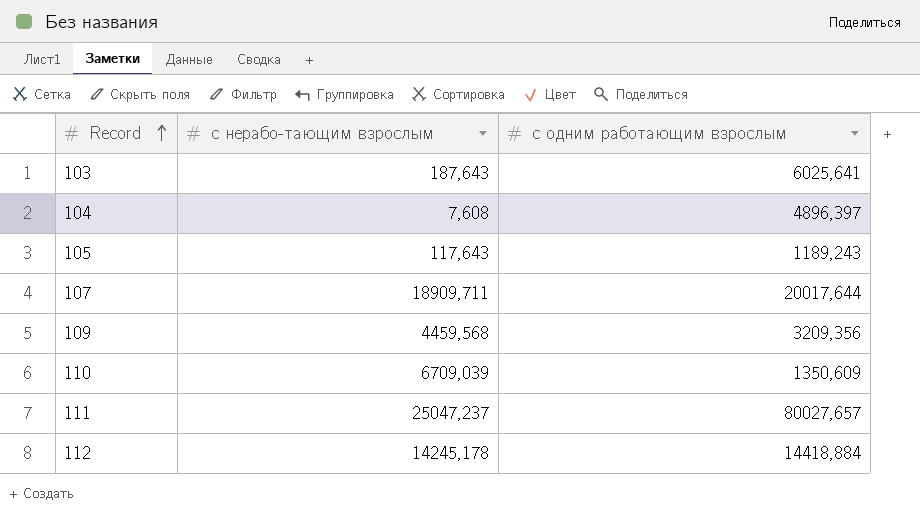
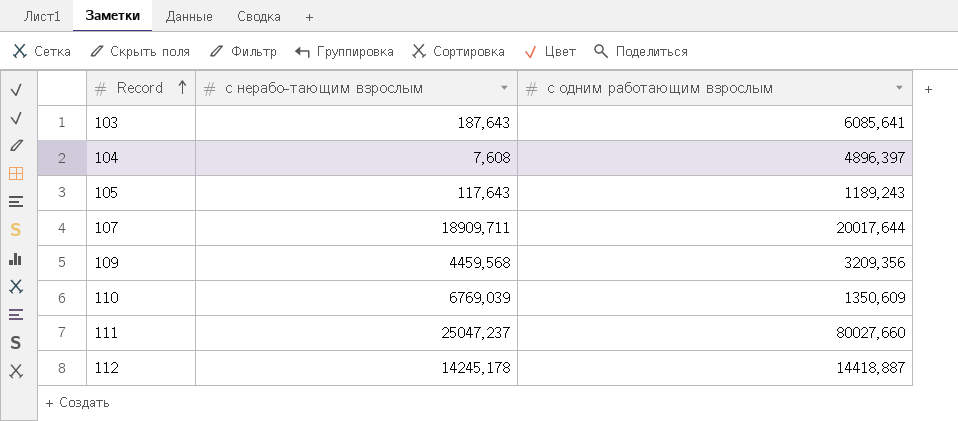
103 | с одним работающим взрослым: 6025,641 -> 6085,641
110 | с нерабо-тающим взрослым: 6709,039 -> 6769,039
111 | с одним работающим взрослым: 80027,657 -> 80027,660
112 | с одним работающим взрослым: 14418,884 -> 14418,887

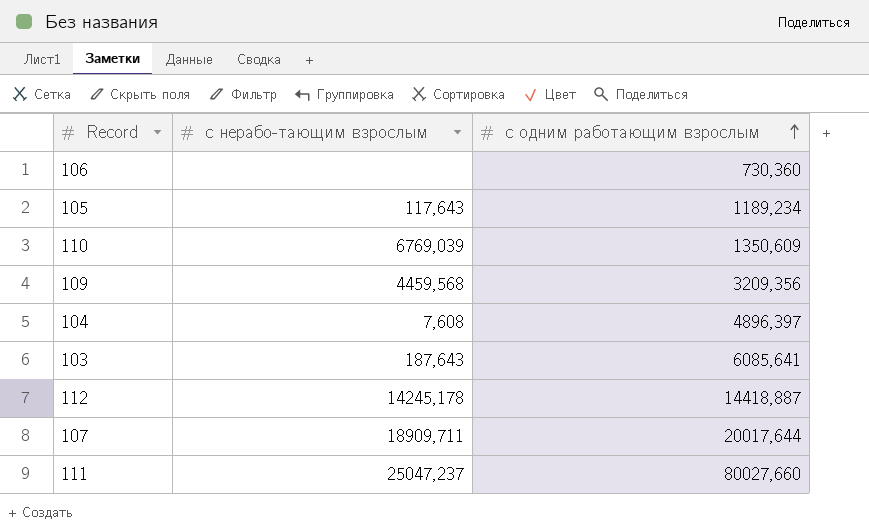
row order: Record ascending -> с одним работающим взрослым ascending
row 106: none -> none | 730,360
105 | с одним работающим взрослым: 1189,243 -> 1189,234

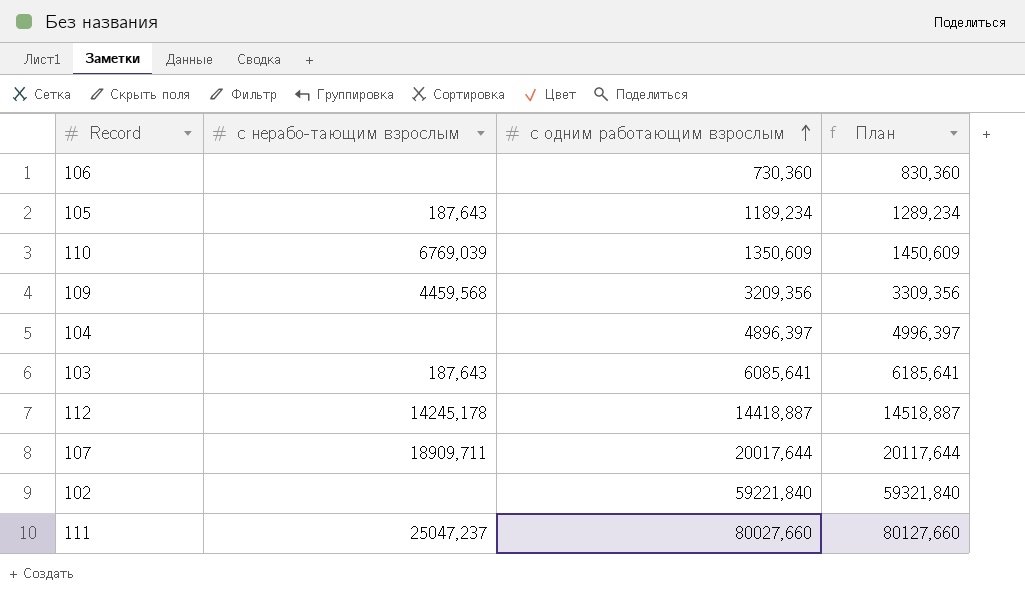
column План | formula: none -> [с одним работающим взрослым] + 100
105 | с нерабо-тающим взрослым: 117,643 -> 187,643
104 | с нерабо-тающим взрослым: 7,608 -> none
row 102: none -> none | 59221,840 | 59321,840

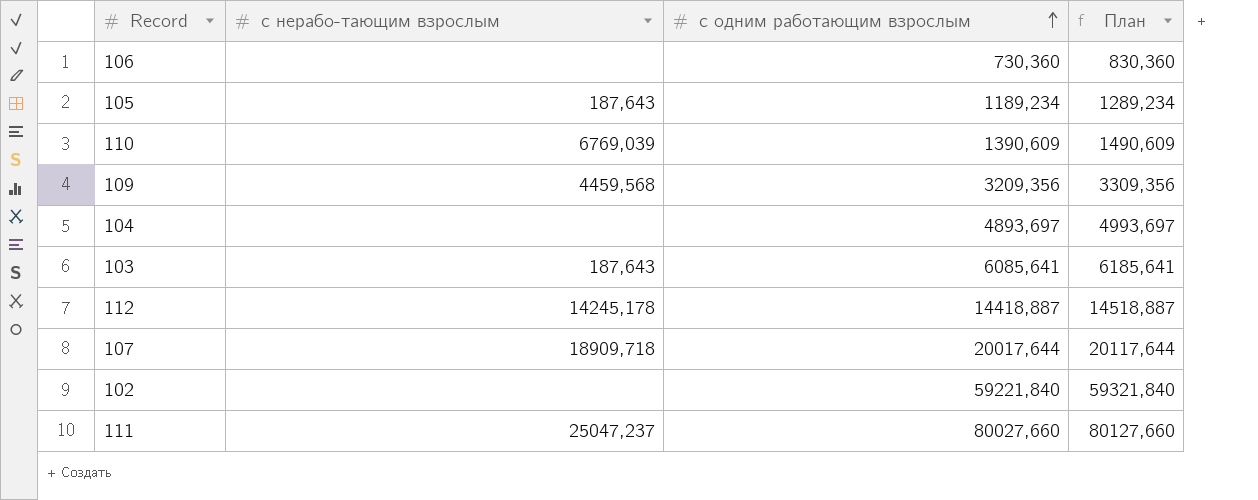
110 | с одним работающим взрослым: 1350,609 -> 1390,609
110 | План: 1450,609 -> 1490,609
104 | с одним работающим взрослым: 4896,397 -> 4893,697
104 | План: 4996,397 -> 4993,697
107 | с нерабо-тающим взрослым: 18909,711 -> 18909,718

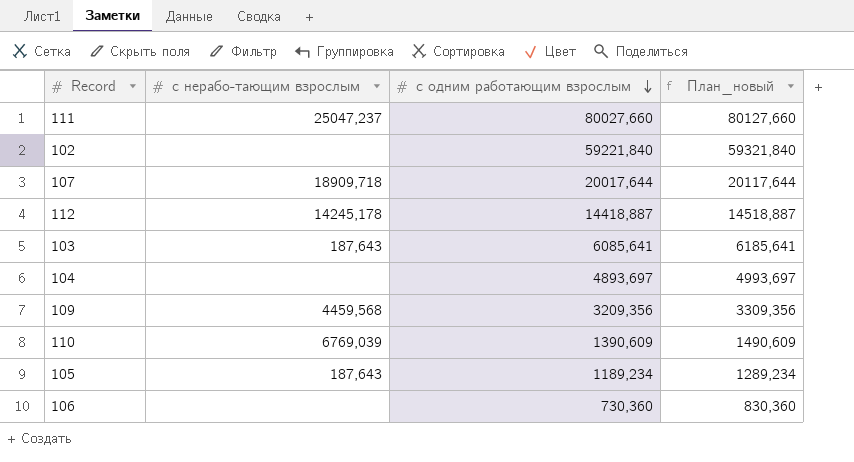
row order: с одним работающим взрослым ascending -> с одним работающим взрослым descending
column name: План -> План_новый

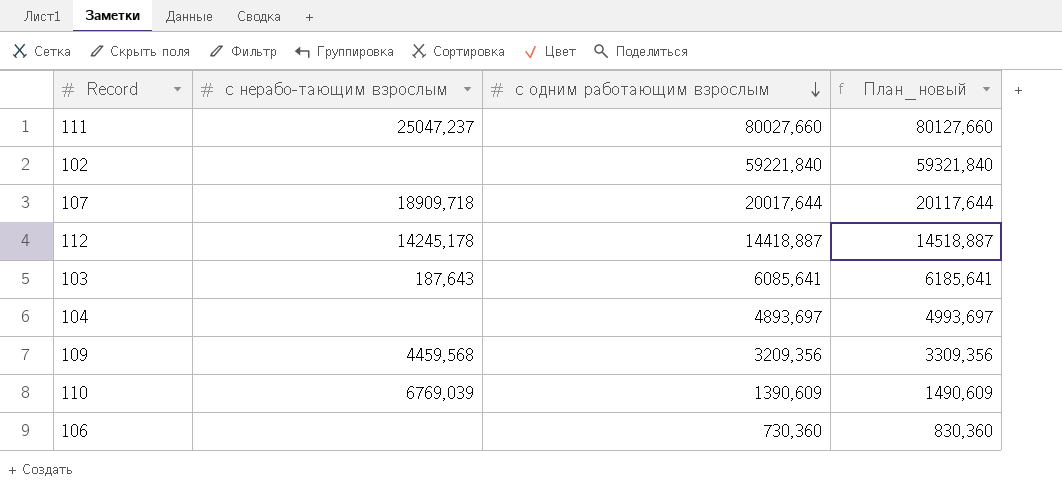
row 105: 187,643 | 1189,234 | 1289,234 -> none

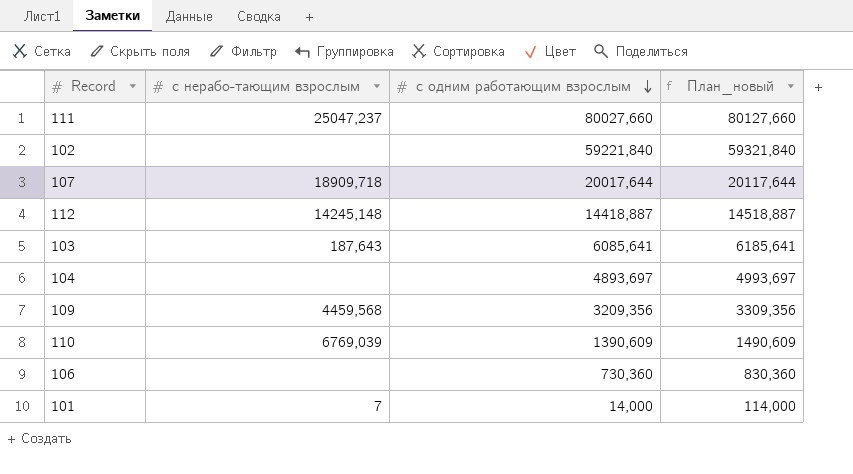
112 | с нерабо-тающим взрослым: 14245,178 -> 14245,148
row 101: none -> 7 | 14,000 | 114,000

